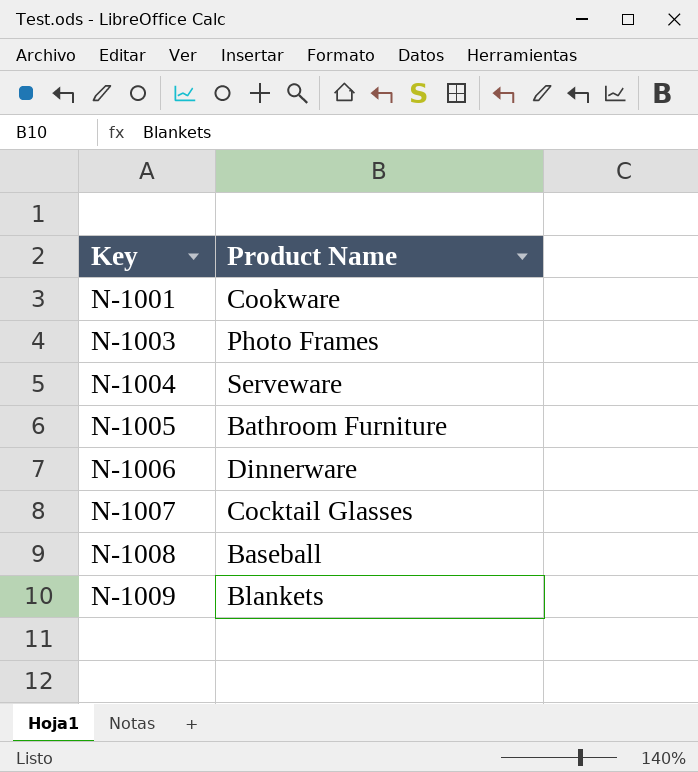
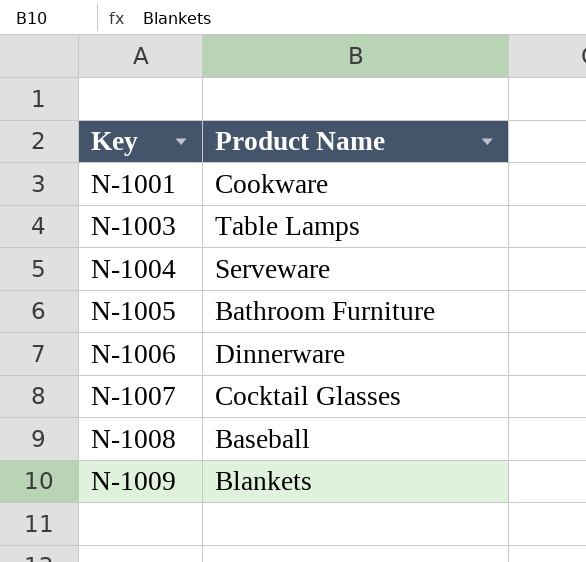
N-1003 | Product Name: Photo Frames -> Table Lamps

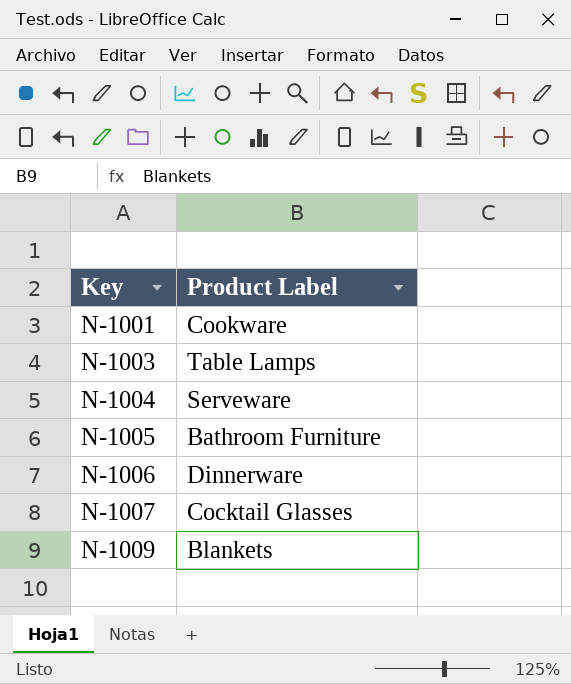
column name: Product Name -> Product Label
row N-1008: Baseball -> none

